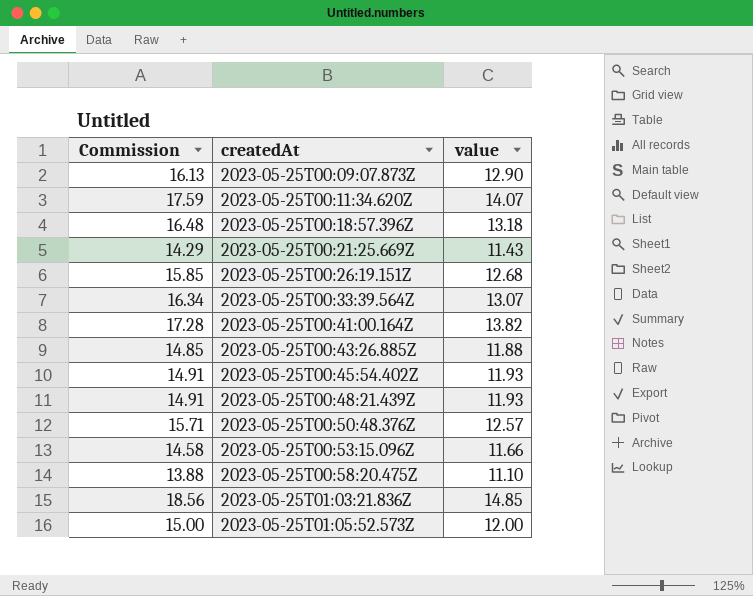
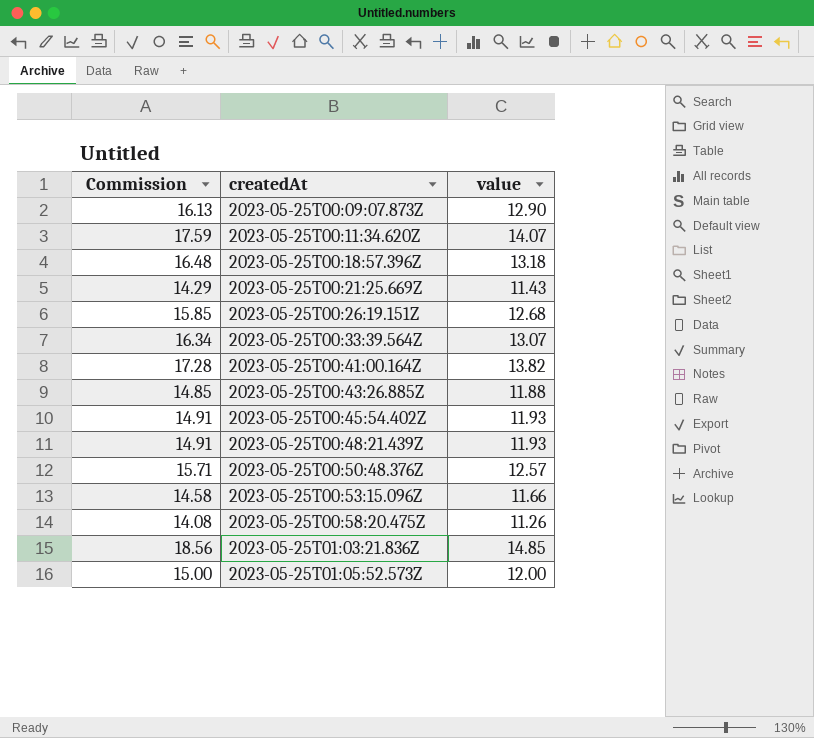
2023-05-25T00:58:20.475Z | Commission: 13.88 -> 14.08
2023-05-25T00:58:20.475Z | value: 11.10 -> 11.26

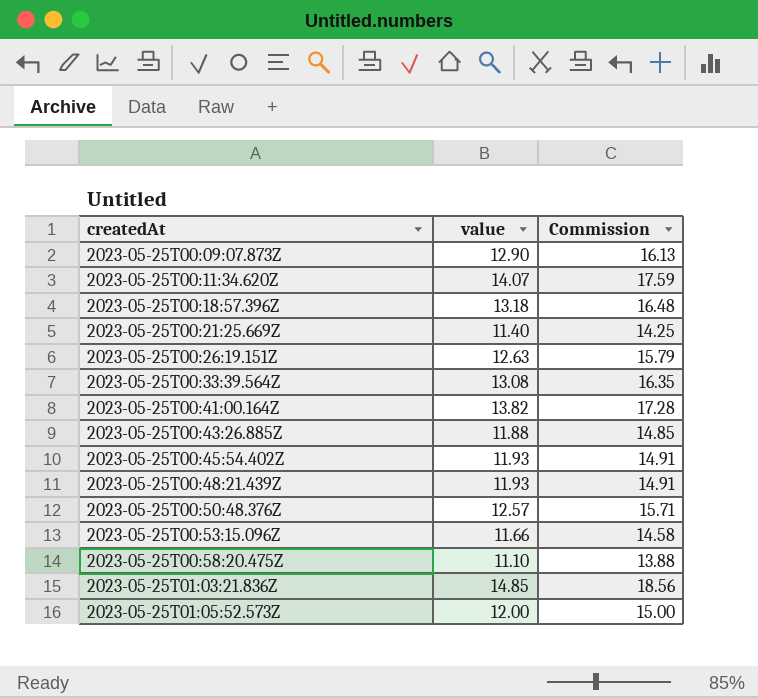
column Commission | position: 1 -> 3
2023-05-25T00:21:25.669Z | value: 11.43 -> 11.40
2023-05-25T00:21:25.669Z | Commission: 14.29 -> 14.25
2023-05-25T00:26:19.151Z | value: 12.68 -> 12.63
2023-05-25T00:26:19.151Z | Commission: 15.85 -> 15.79
2023-05-25T00:33:39.564Z | value: 13.07 -> 13.08
2023-05-25T00:33:39.564Z | Commission: 16.34 -> 16.35
2023-05-25T00:58:20.475Z | value: 11.26 -> 11.10
2023-05-25T00:58:20.475Z | Commission: 14.08 -> 13.88

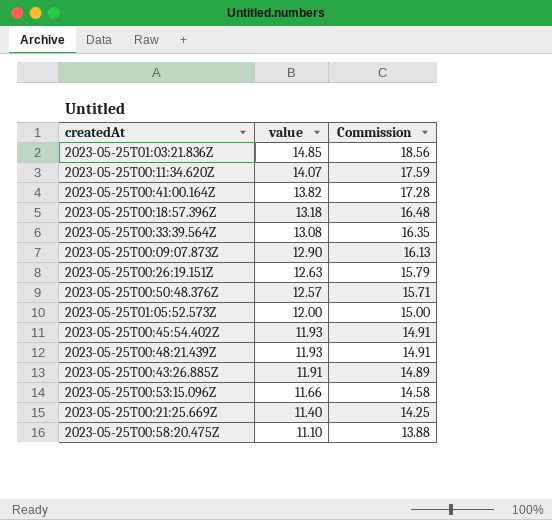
row order: createdAt ascending -> value descending
2023-05-25T00:43:26.885Z | value: 11.88 -> 11.91
2023-05-25T00:43:26.885Z | Commission: 14.85 -> 14.89

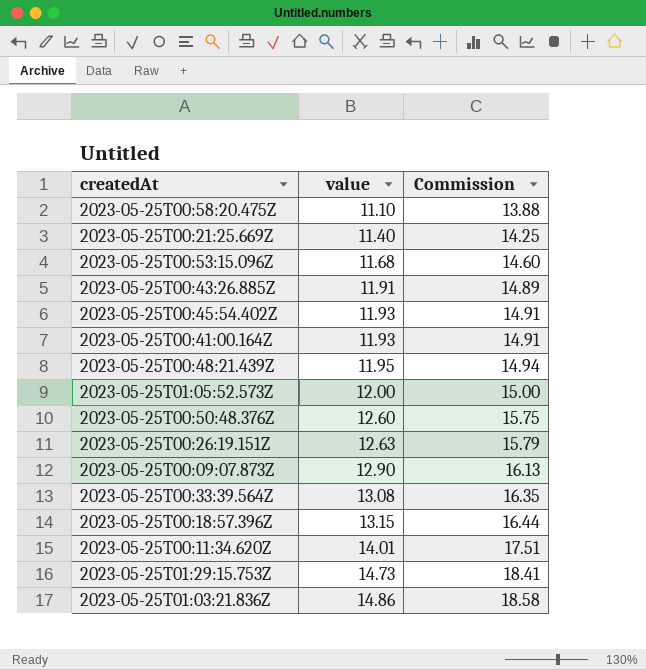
row order: value descending -> value ascending
2023-05-25T00:53:15.096Z | value: 11.66 -> 11.68
2023-05-25T00:53:15.096Z | Commission: 14.58 -> 14.60
2023-05-25T00:41:00.164Z | value: 13.82 -> 11.93
2023-05-25T00:41:00.164Z | Commission: 17.28 -> 14.91
2023-05-25T00:48:21.439Z | value: 11.93 -> 11.95
2023-05-25T00:48:21.439Z | Commission: 14.91 -> 14.94
2023-05-25T00:50:48.376Z | value: 12.57 -> 12.60
2023-05-25T00:50:48.376Z | Commission: 15.71 -> 15.75
2023-05-25T00:18:57.396Z | value: 13.18 -> 13.15
2023-05-25T00:18:57.396Z | Commission: 16.48 -> 16.44
2023-05-25T00:11:34.620Z | value: 14.07 -> 14.01
2023-05-25T00:11:34.620Z | Commission: 17.59 -> 17.51
row 2023-05-25T01:29:15.753Z: none -> 14.73 | 18.41
2023-05-25T01:03:21.836Z | value: 14.85 -> 14.86
2023-05-25T01:03:21.836Z | Commission: 18.56 -> 18.58

